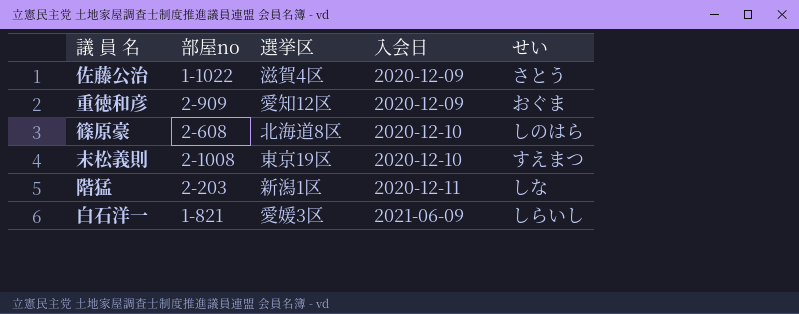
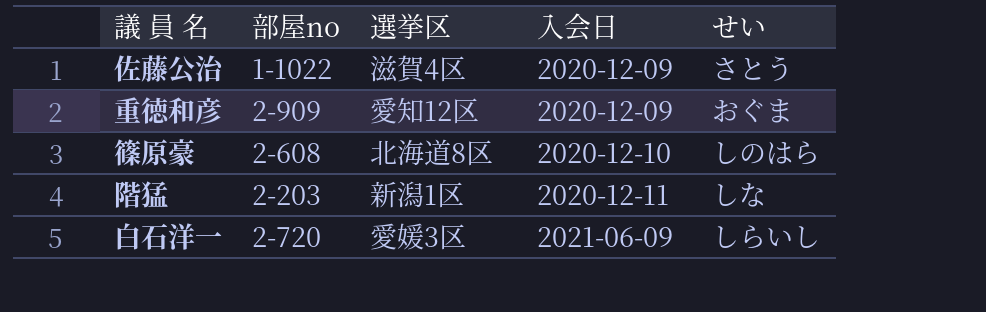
row 末松義則: 2-1008 | 東京19区 | 2020-12-10 | すえまつ -> none
白石洋一 | 部屋no: 1-821 -> 2-720

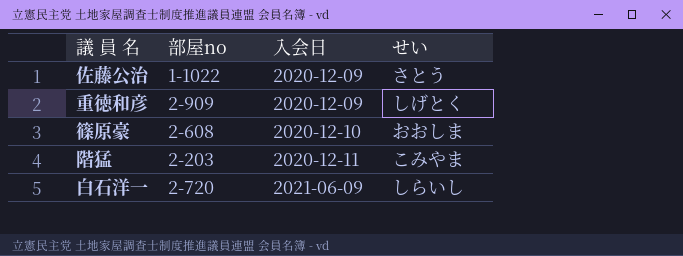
column 選挙区 | position: 3 -> none
重徳和彦 | せい: おぐま -> しげとく
篠原豪 | せい: しのはら -> おおしま
階猛 | せい: しな -> こみやま

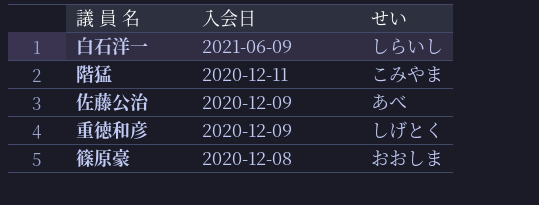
row order: 入会日 ascending -> 入会日 descending
column 部屋no | position: 2 -> none
佐藤公治 | せい: さとう -> あべ
篠原豪 | 入会日: 2020-12-10 -> 2020-12-08

